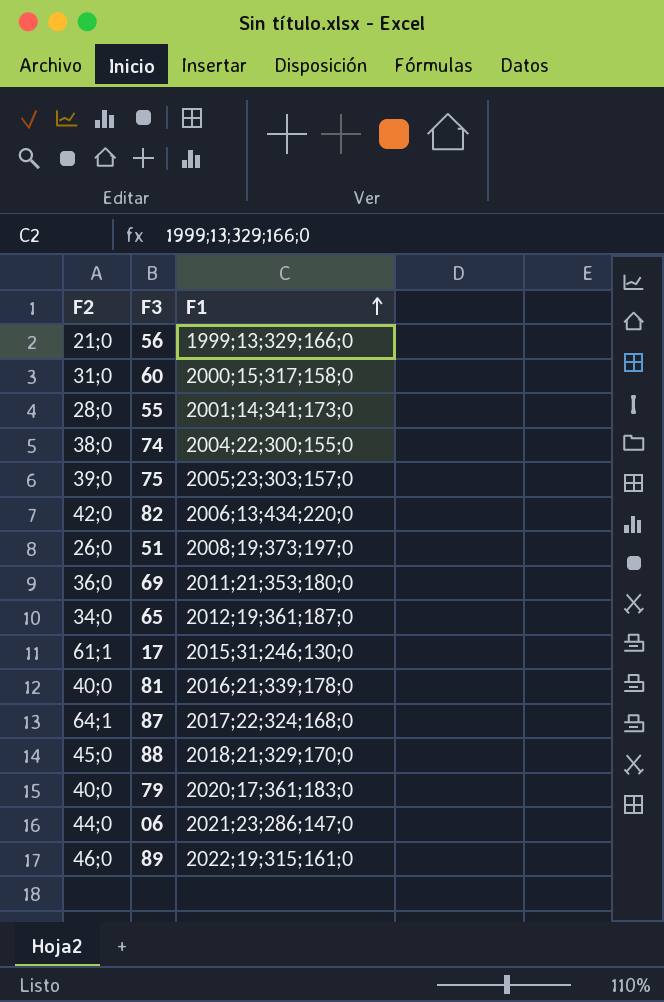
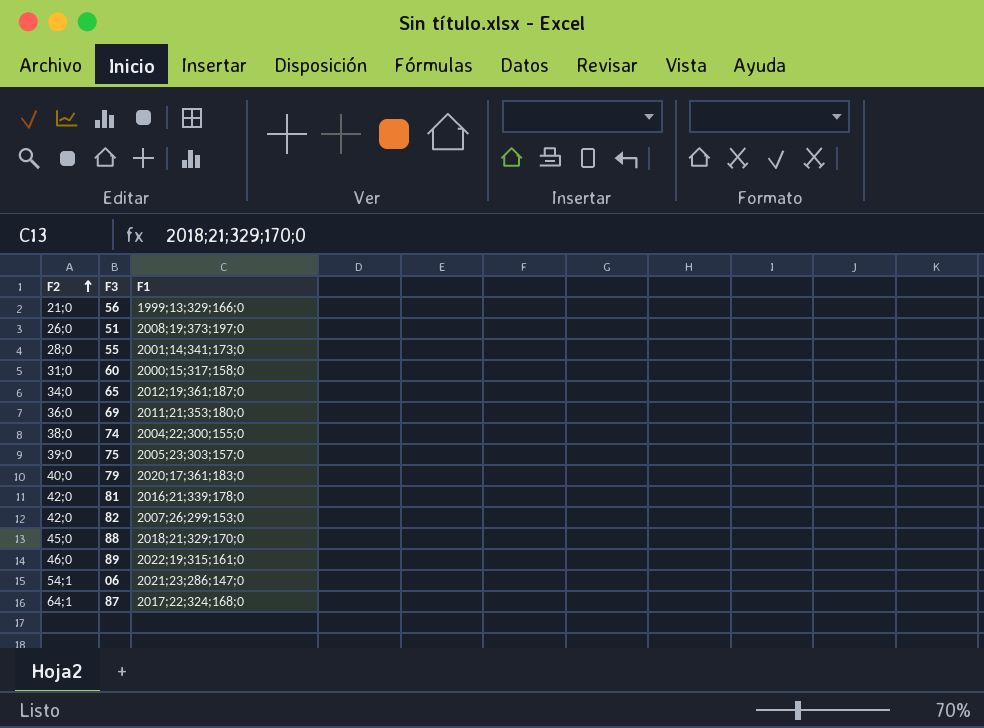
row order: F1 ascending -> F2 ascending
row 17: 61;1 | 2015;31;246;130;0 -> none
81 | F2: 40;0 -> 42;0
82 | F1: 2006;13;434;220;0 -> 2007;26;299;153;0
06 | F2: 44;0 -> 54;1

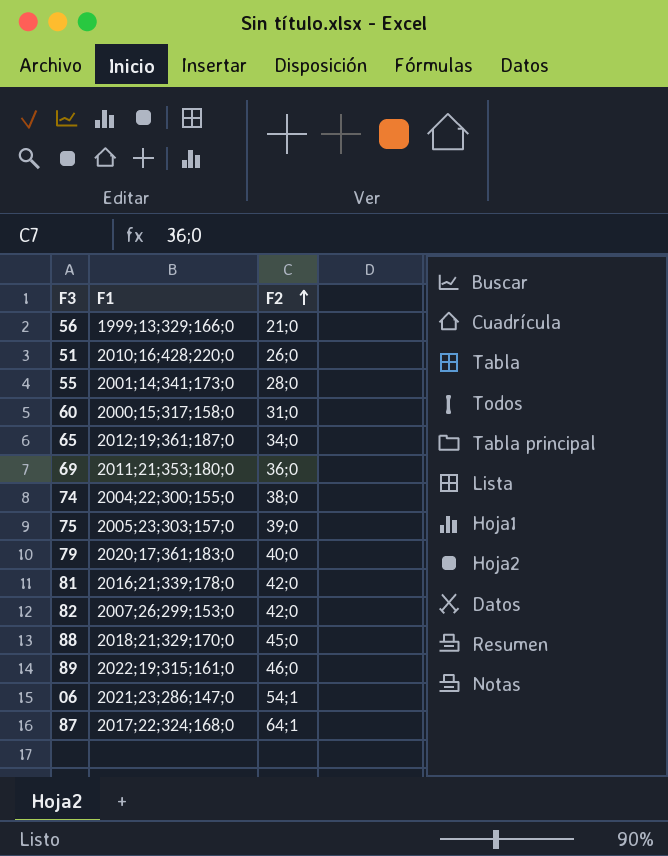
column F2 | position: 1 -> 3
51 | F1: 2008;19;373;197;0 -> 2010;16;428;220;0

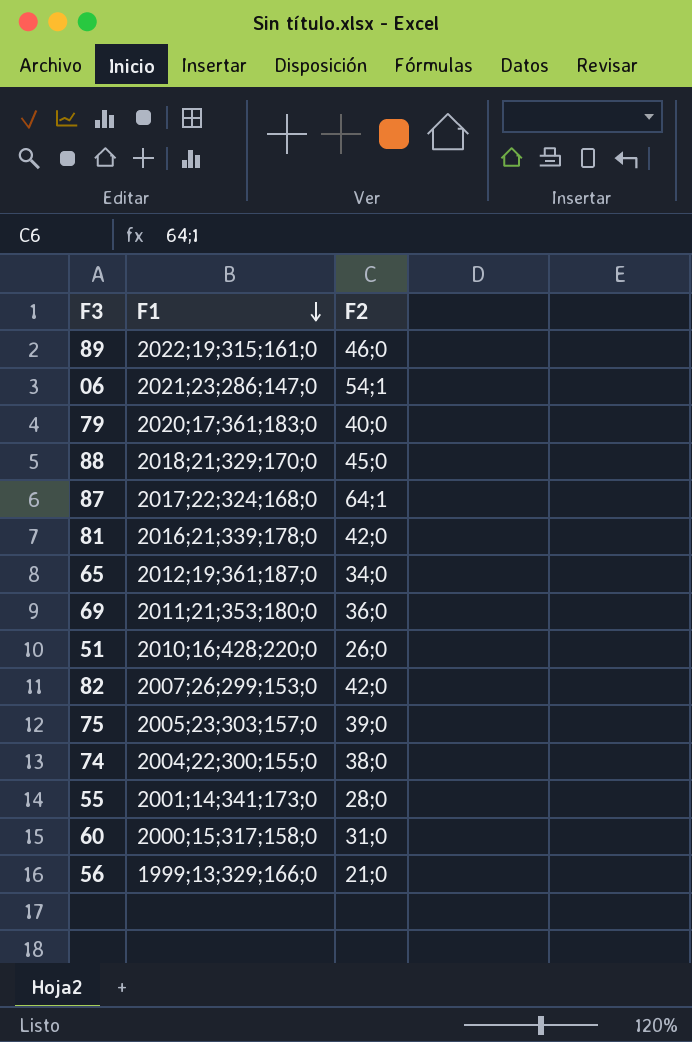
row order: F2 ascending -> F1 descending

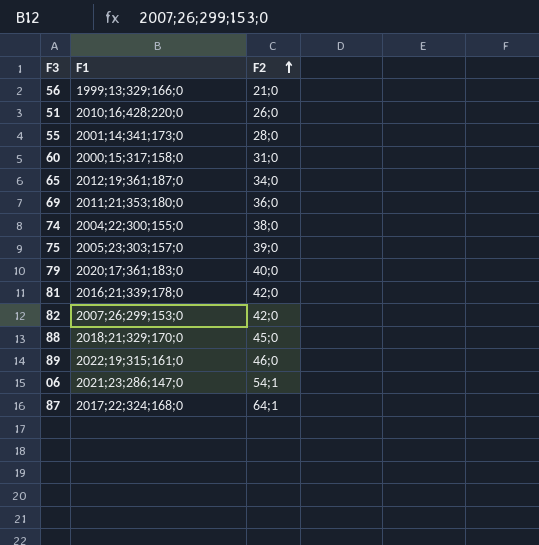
row order: F1 descending -> F2 ascending

